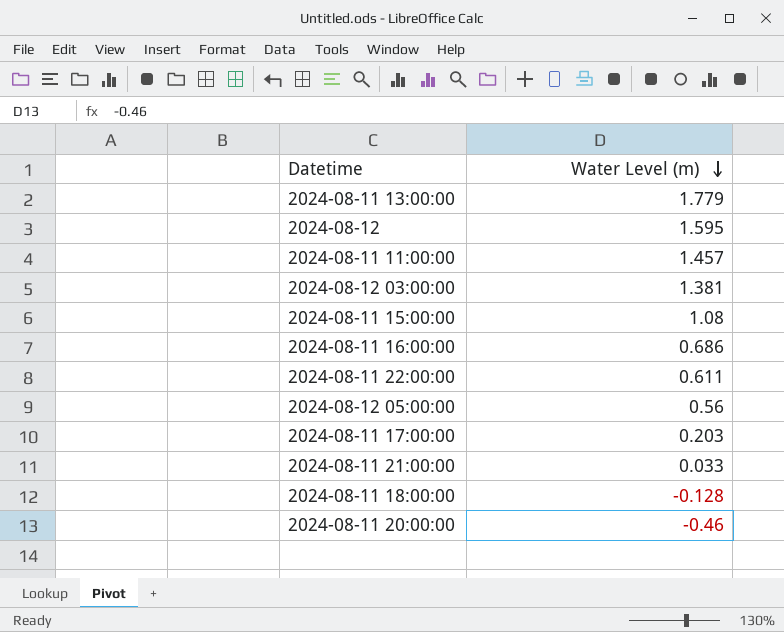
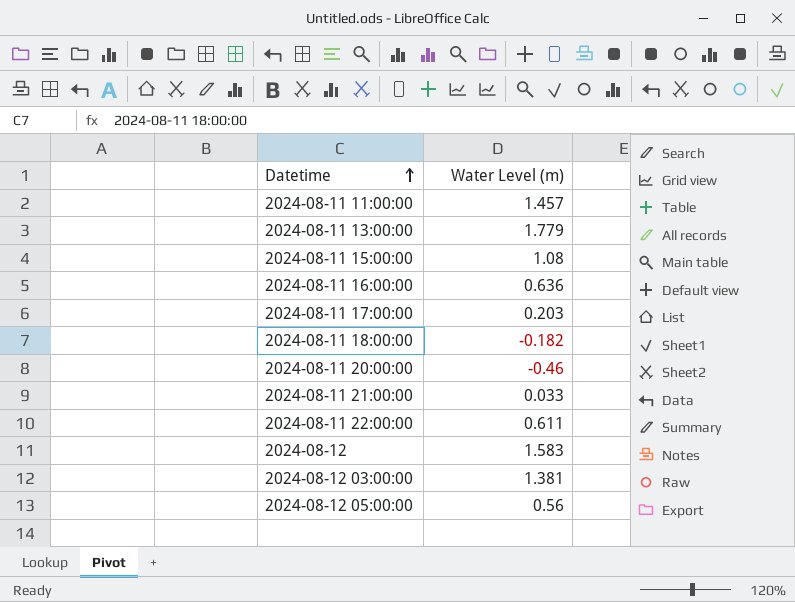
row order: Water Level (m) descending -> Datetime ascending
2024-08-11 16:00:00 | Water Level (m): 0.686 -> 0.636
2024-08-11 18:00:00 | Water Level (m): -0.128 -> -0.182
2024-08-12 | Water Level (m): 1.595 -> 1.583

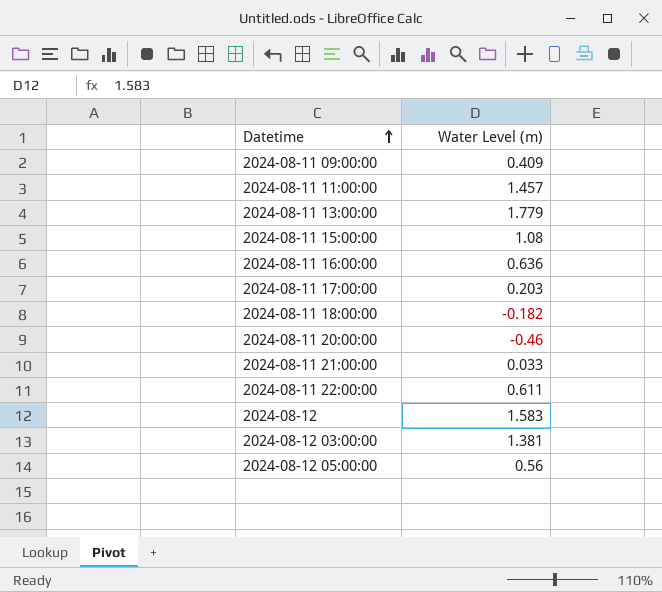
row 2024-08-11 09:00:00: none -> 0.409

